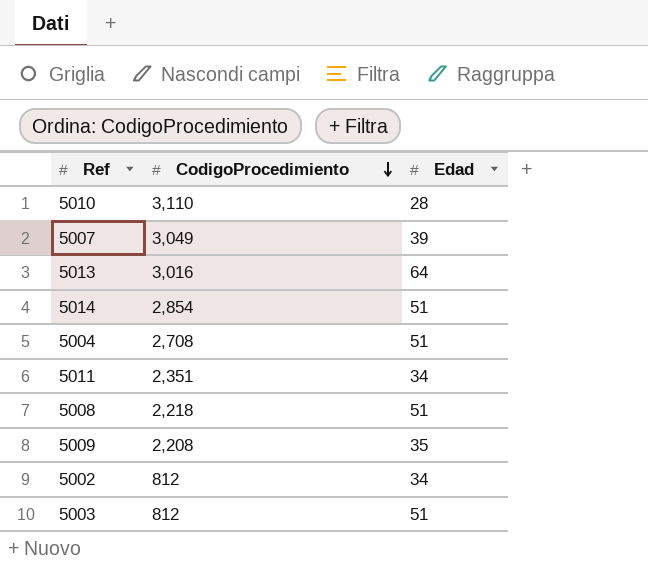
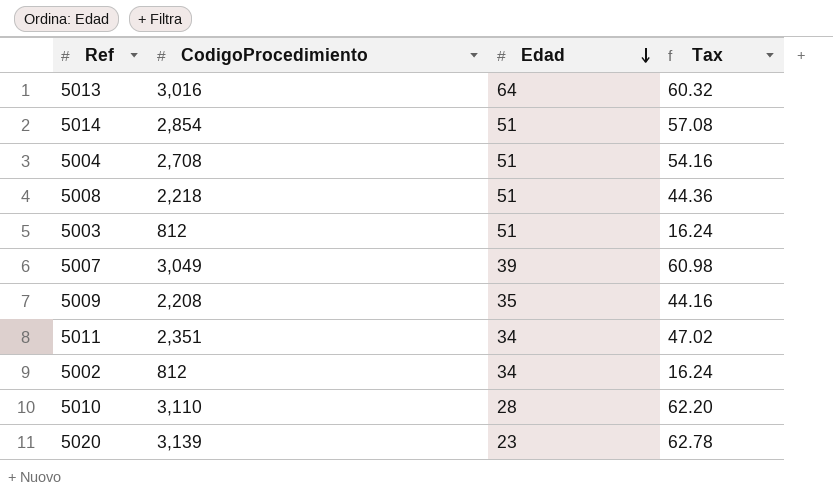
row order: CodigoProcedimiento descending -> Edad descending
column Tax | formula: none -> [CodigoProcedimiento] * 0.02
row 5020: none -> 3,139 | 23 | 62.78

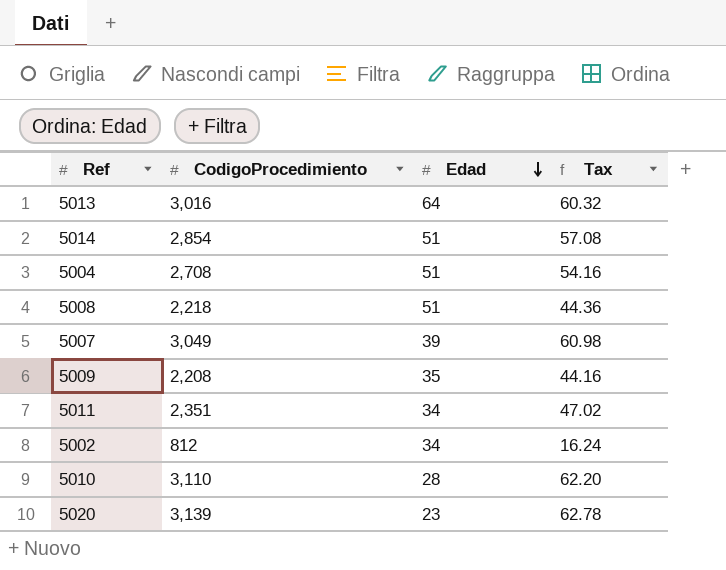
row 5003: 812 | 51 | 16.24 -> none

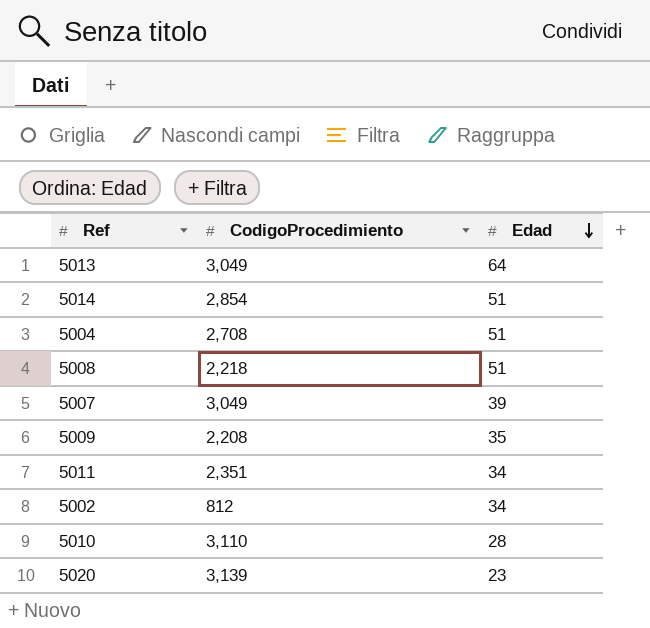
column Tax | formula: [CodigoProcedimiento] * 0.02 -> none
5013 | CodigoProcedimiento: 3,016 -> 3,049

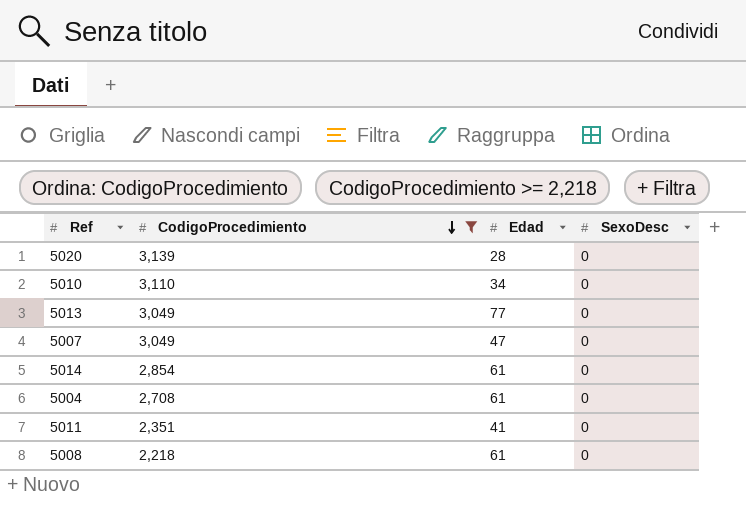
filter: none -> CodigoProcedimiento >= 2,218
row order: Edad descending -> CodigoProcedimiento descending
column SexoDesc | position: none -> 4
5020 | Edad: 23 -> 28
5010 | Edad: 28 -> 34
5013 | Edad: 64 -> 77
5007 | Edad: 39 -> 47
5014 | Edad: 51 -> 61
5004 | Edad: 51 -> 61
5011 | Edad: 34 -> 41
5008 | Edad: 51 -> 61

